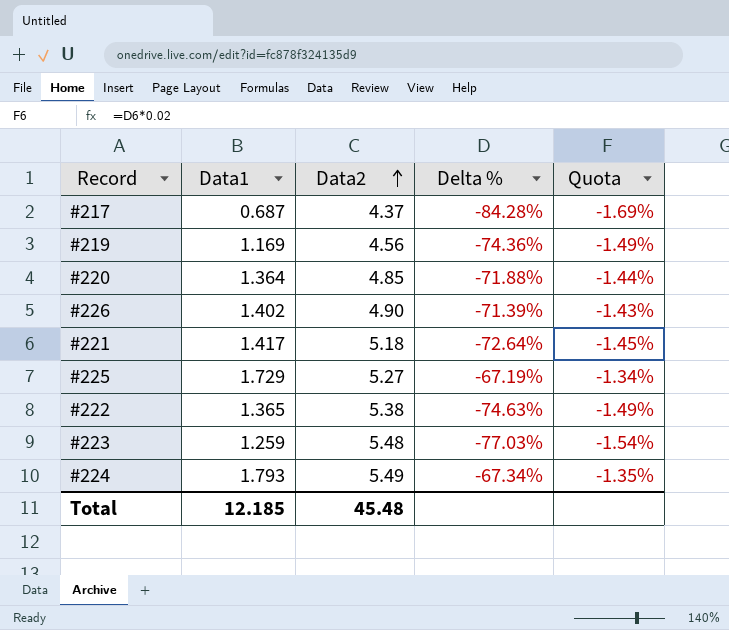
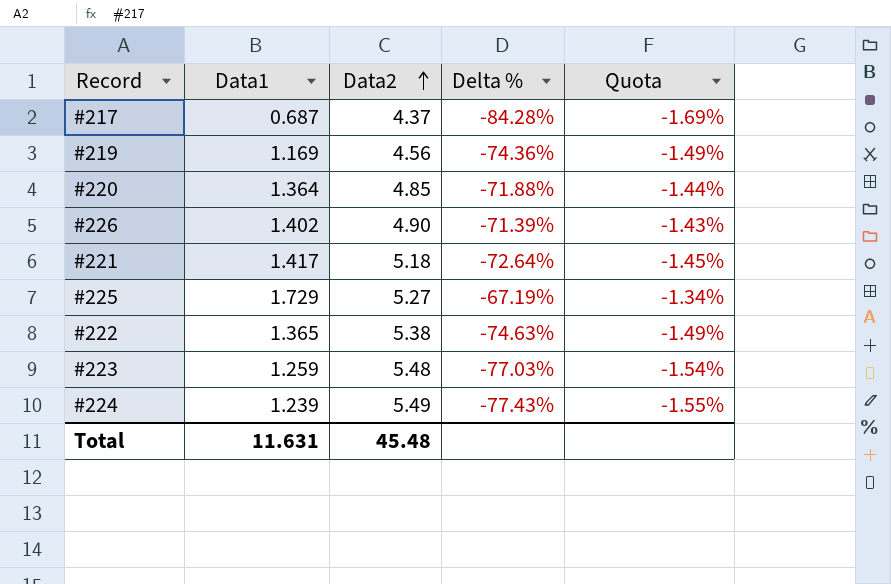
#224 | Data1: 1.793 -> 1.239
#224 | Delta %: -67.34% -> -77.43%
#224 | Quota: -1.35% -> -1.55%
Total | Data1: 12.185 -> 11.631

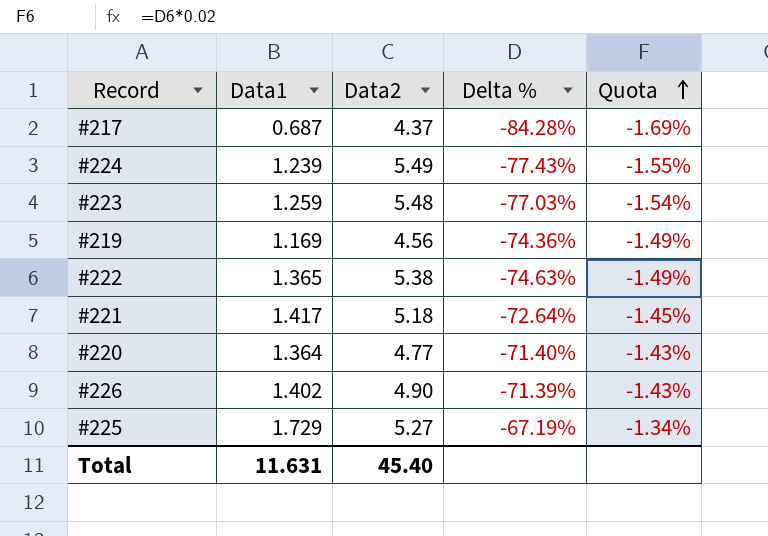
row order: Data2 ascending -> Quota ascending
#220 | Data2: 4.85 -> 4.77
#220 | Delta %: -71.88% -> -71.40%
#220 | Quota: -1.44% -> -1.43%
Total | Data2: 45.48 -> 45.40

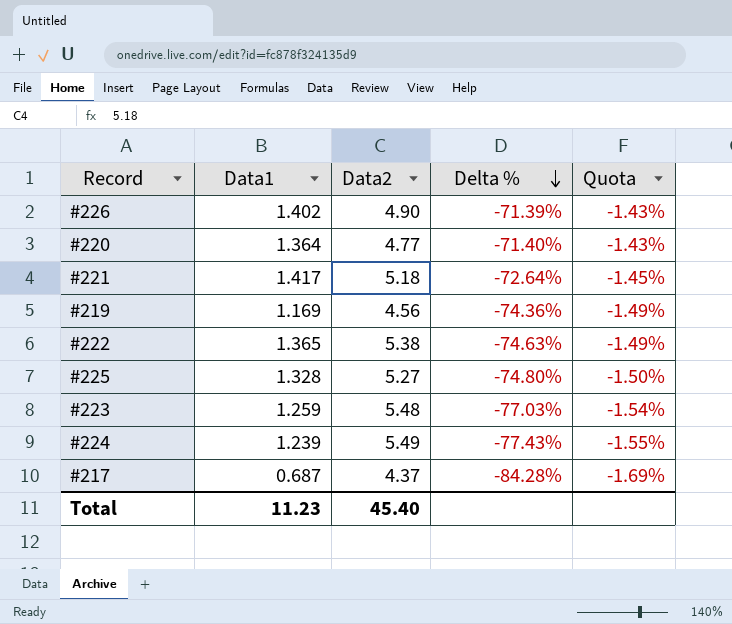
row order: Quota ascending -> Delta % descending
#225 | Data1: 1.729 -> 1.328
#225 | Delta %: -67.19% -> -74.80%
#225 | Quota: -1.34% -> -1.50%
Total | Data1: 11.631 -> 11.23

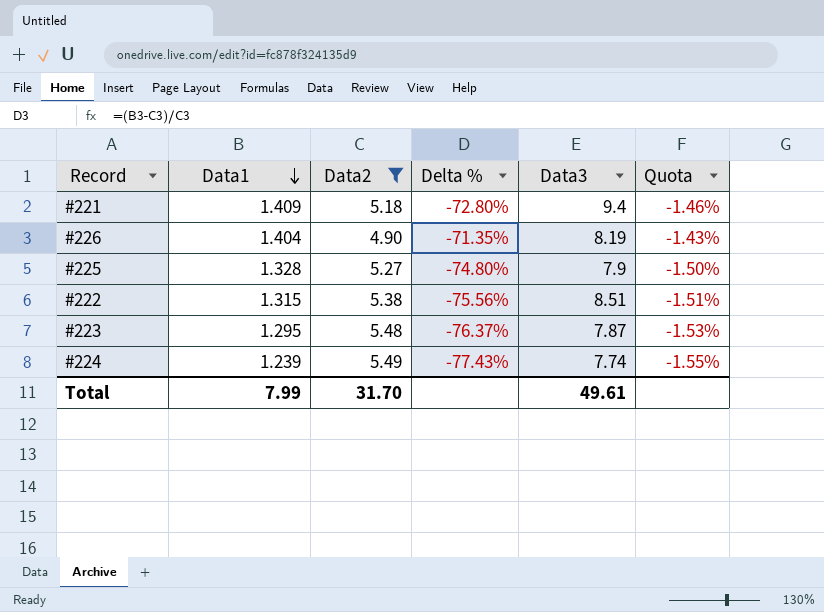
filter: none -> Data2 >= 4.90
row order: Delta % descending -> Data1 descending
column Data3 | position: none -> 5
#221 | Data1: 1.417 -> 1.409
#221 | Delta %: -72.64% -> -72.80%
#221 | Quota: -1.45% -> -1.46%
#226 | Data1: 1.402 -> 1.404
#226 | Delta %: -71.39% -> -71.35%
#222 | Data1: 1.365 -> 1.315
#222 | Delta %: -74.63% -> -75.56%
#222 | Quota: -1.49% -> -1.51%
#223 | Data1: 1.259 -> 1.295
#223 | Delta %: -77.03% -> -76.37%
#223 | Quota: -1.54% -> -1.53%
Total | Data1: 11.23 -> 7.99
Total | Data2: 45.40 -> 31.70

